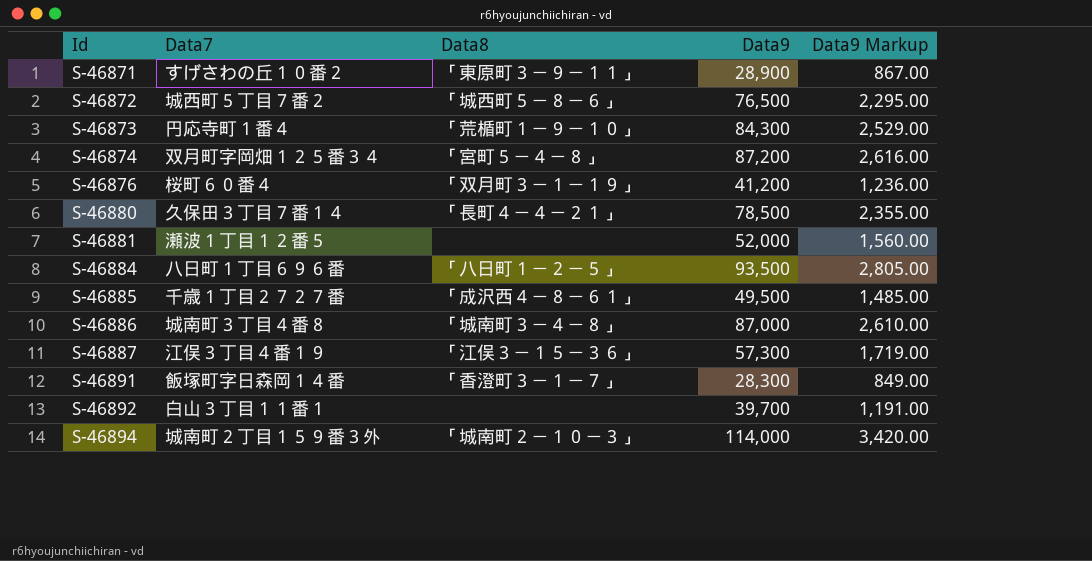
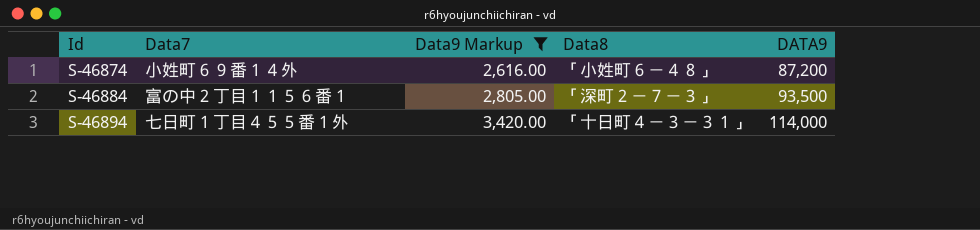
filter: none -> Data9 Markup >= 2,616.00
column Data9 Markup | position: 5 -> 3
column name: Data9 -> DATA9
S-46874 | Data7: 双月町字岡畑１２５番３４ -> 小姓町６９番１４外
S-46874 | Data8: 「宮町５－４－８」 -> 「小姓町６－４８」
S-46884 | Data7: 八日町１丁目６９６番 -> 富の中２丁目１１５６番１
S-46884 | Data8: 「八日町１－２－５」 -> 「深町２－７－３」
S-46894 | Data7: 城南町２丁目１５９番３外 -> 七日町１丁目４５５番１外
S-46894 | Data8: 「城南町２－１０－３」 -> 「十日町４－３－３１」

